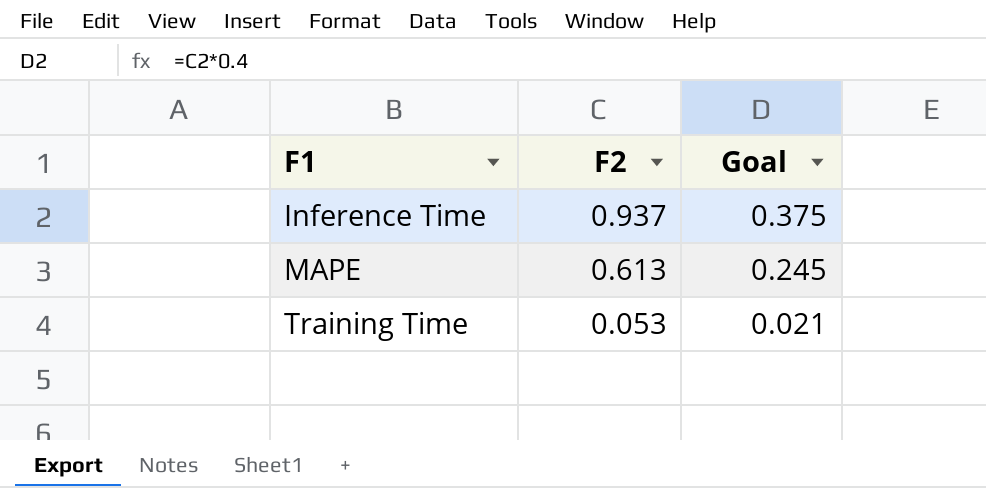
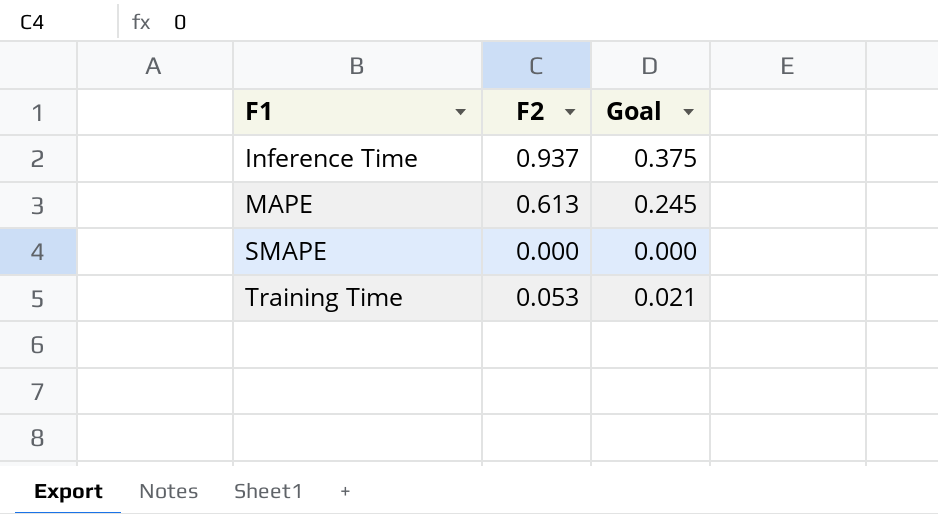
row SMAPE: none -> 0.000 | 0.000

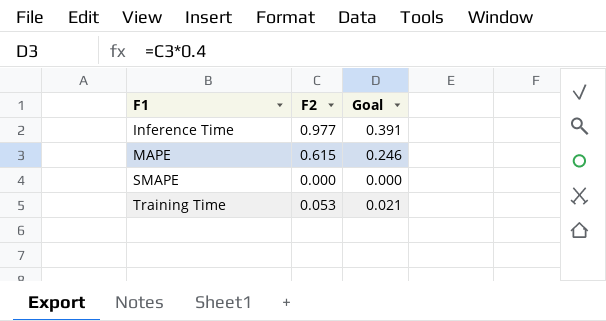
Inference Time | F2: 0.937 -> 0.977
Inference Time | Goal: 0.375 -> 0.391
MAPE | F2: 0.613 -> 0.615
MAPE | Goal: 0.245 -> 0.246

